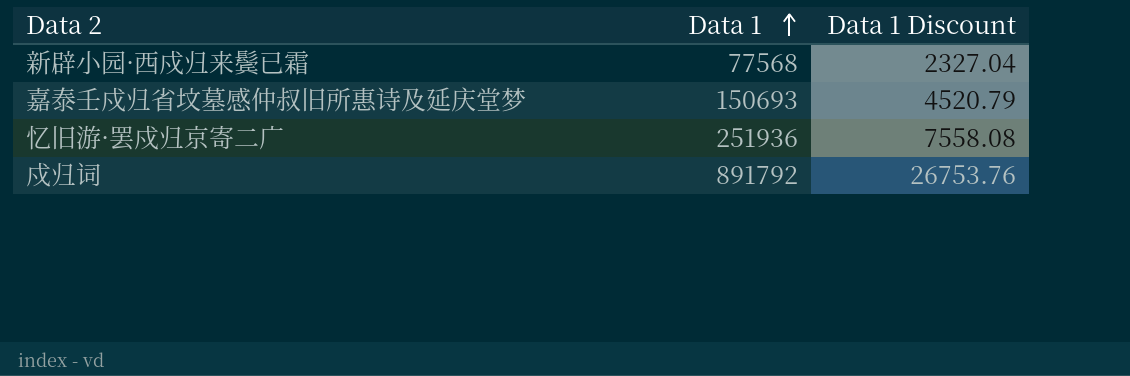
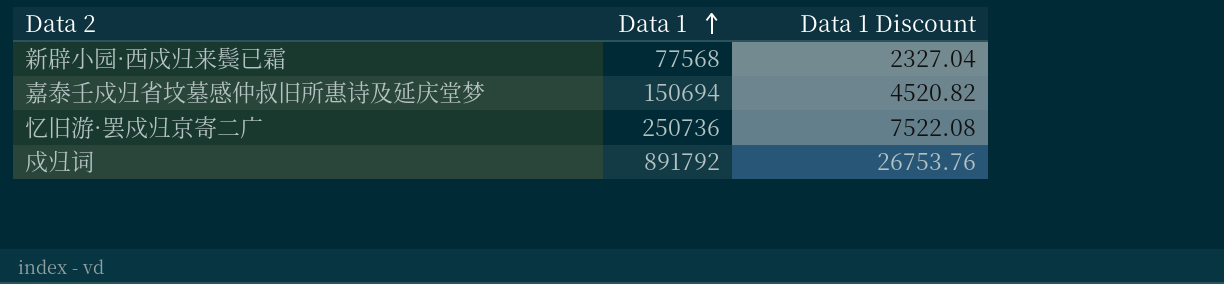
嘉泰壬戍归省坟墓感仲叔旧所惠诗及延庆堂梦 | Data 1: 150693 -> 150694
嘉泰壬戍归省坟墓感仲叔旧所惠诗及延庆堂梦 | Data 1 Discount: 4520.79 -> 4520.82
忆旧游·罢戍归京寄二广 | Data 1: 251936 -> 250736
忆旧游·罢戍归京寄二广 | Data 1 Discount: 7558.08 -> 7522.08

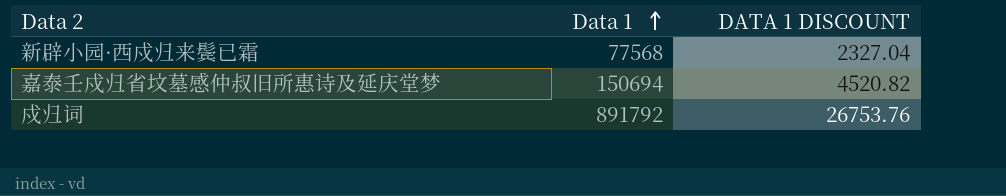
column name: Data 1 Discount -> DATA 1 DISCOUNT
row 忆旧游·罢戍归京寄二广: 250736 | 7522.08 -> none

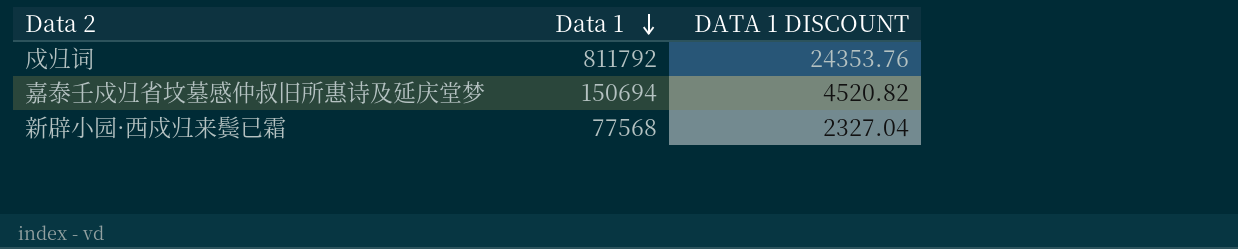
row order: Data 1 ascending -> Data 1 descending
戍归词 | Data 1: 891792 -> 811792
戍归词 | DATA 1 DISCOUNT: 26753.76 -> 24353.76

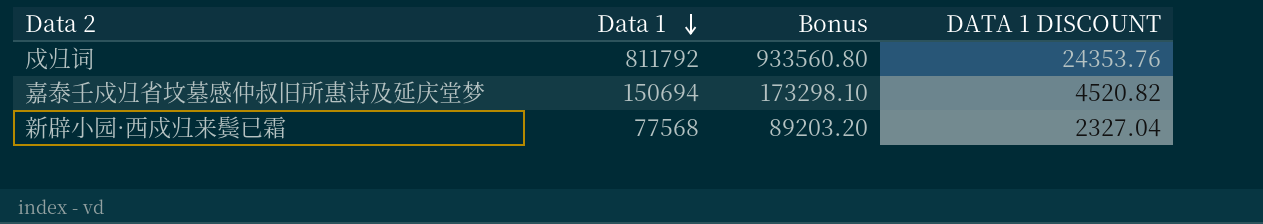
column Bonus | formula: none -> [Data 1] * 1.15

